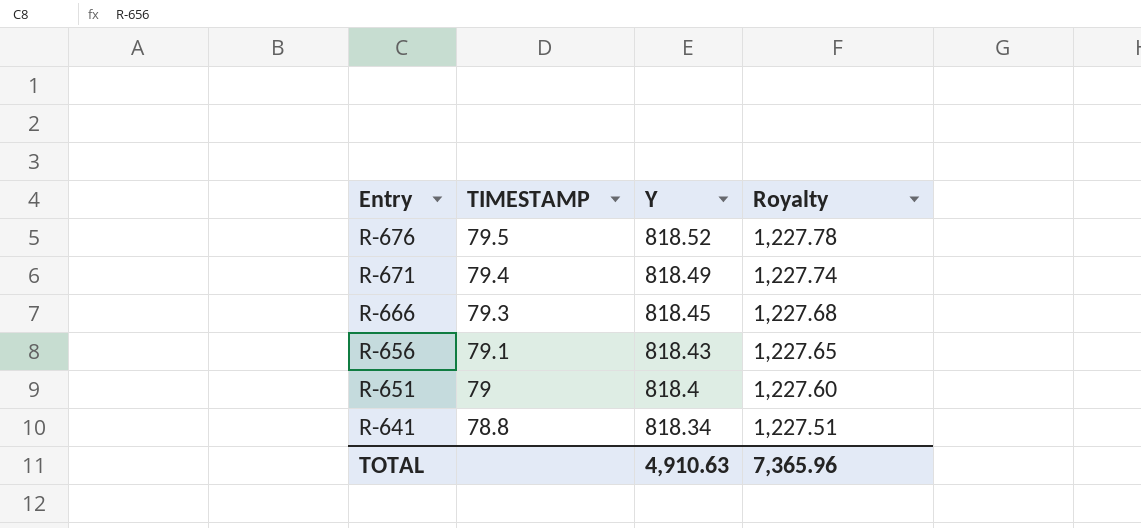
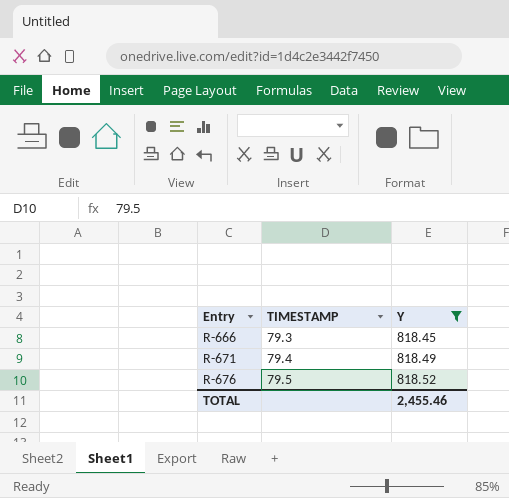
filter: none -> Y >= 818.45
row order: Entry descending -> Entry ascending
column Royalty | formula: [Y] * 1.5 -> none
TOTAL | Y: 4,910.63 -> 2,455.46

